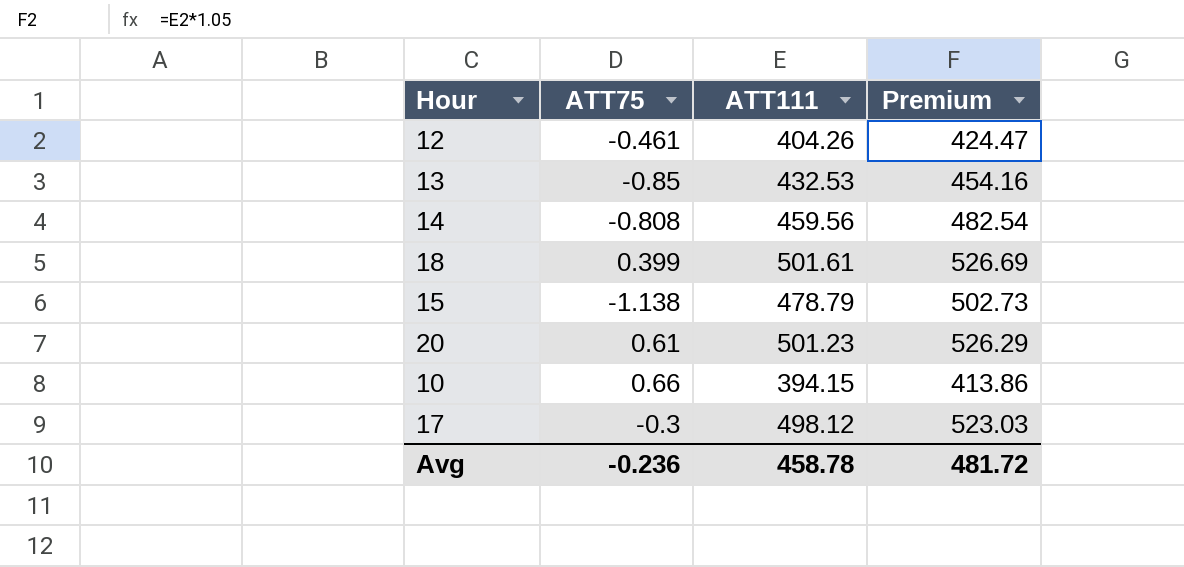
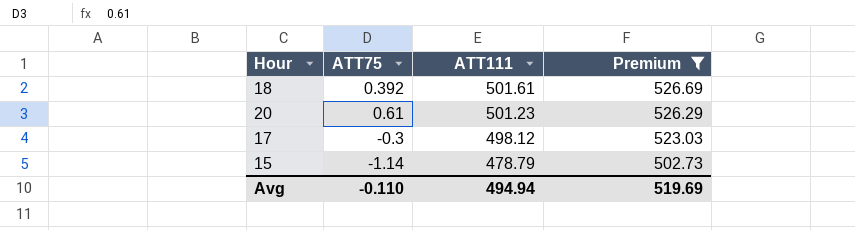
filter: none -> Premium >= 502.73
row order: none -> ATT111 descending
18 | ATT75: 0.399 -> 0.392
15 | ATT75: -1.138 -> -1.14
Avg | ATT75: -0.236 -> -0.110
Avg | ATT111: 458.78 -> 494.94
Avg | Premium: 481.72 -> 519.69

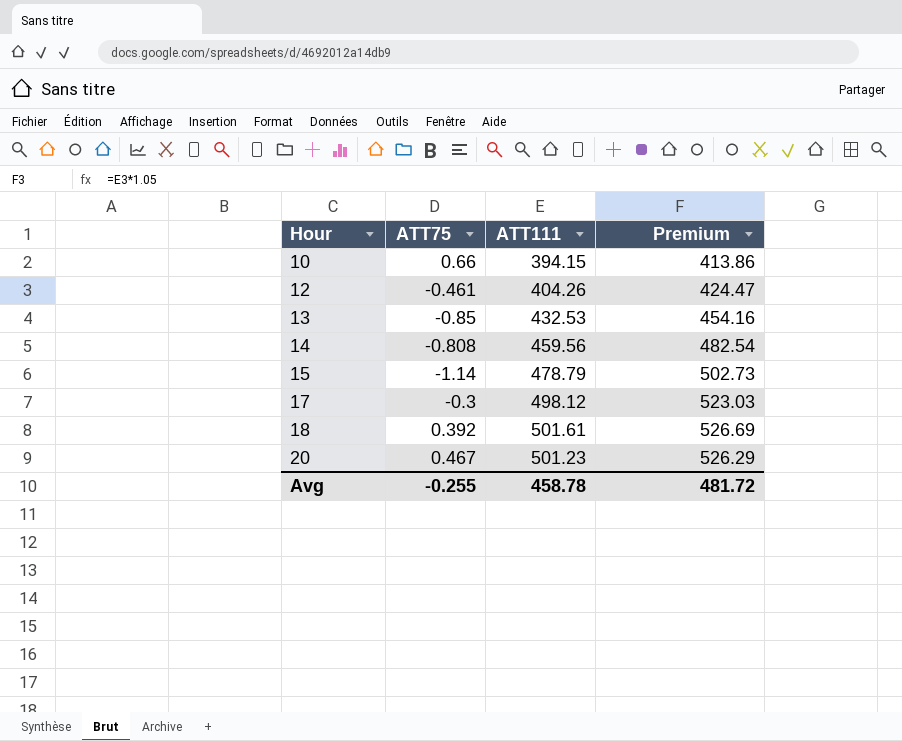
filter: Premium >= 502.73 -> none
row order: ATT111 descending -> Hour ascending
20 | ATT75: 0.61 -> 0.467
Avg | ATT75: -0.110 -> -0.255
Avg | ATT111: 494.94 -> 458.78
Avg | Premium: 519.69 -> 481.72

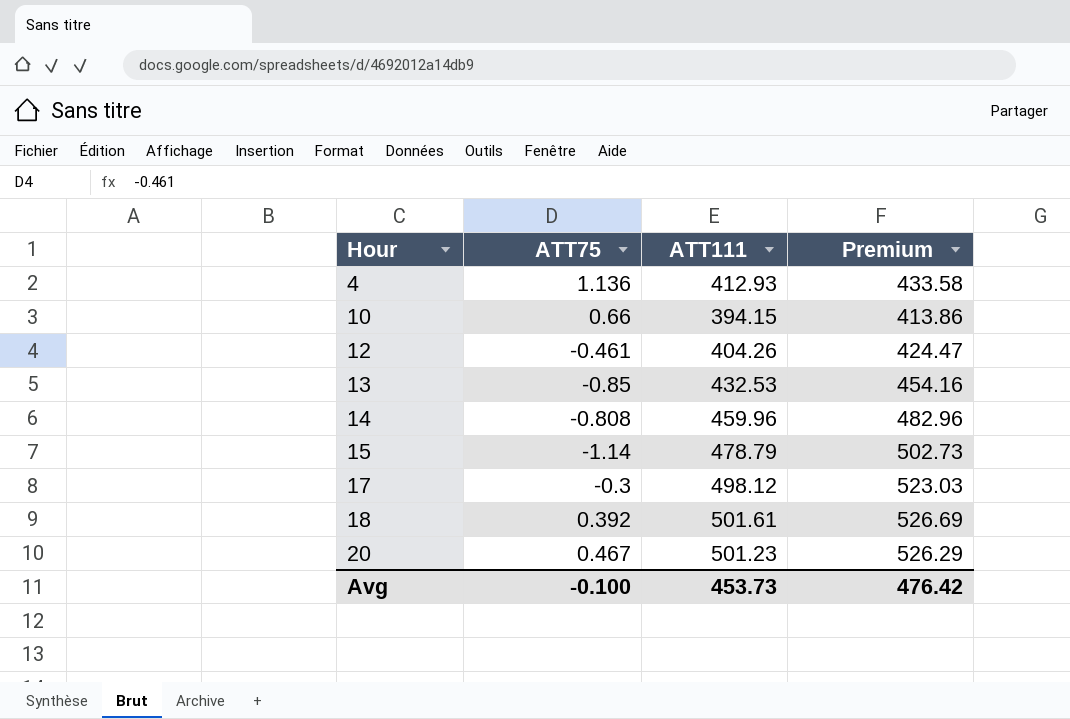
row 4: none -> 1.136 | 412.93 | 433.58
14 | ATT111: 459.56 -> 459.96
14 | Premium: 482.54 -> 482.96
Avg | ATT75: -0.255 -> -0.100
Avg | ATT111: 458.78 -> 453.73
Avg | Premium: 481.72 -> 476.42

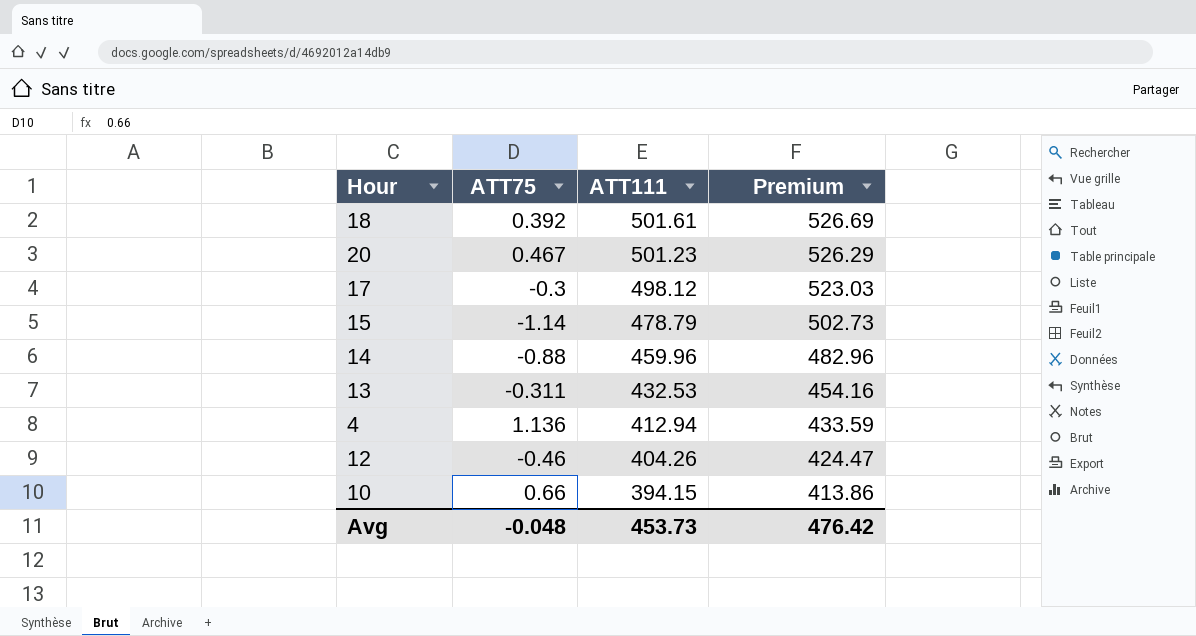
row order: Hour ascending -> ATT111 descending
14 | ATT75: -0.808 -> -0.88
13 | ATT75: -0.85 -> -0.311
4 | ATT111: 412.93 -> 412.94
4 | Premium: 433.58 -> 433.59
12 | ATT75: -0.461 -> -0.46
Avg | ATT75: -0.100 -> -0.048

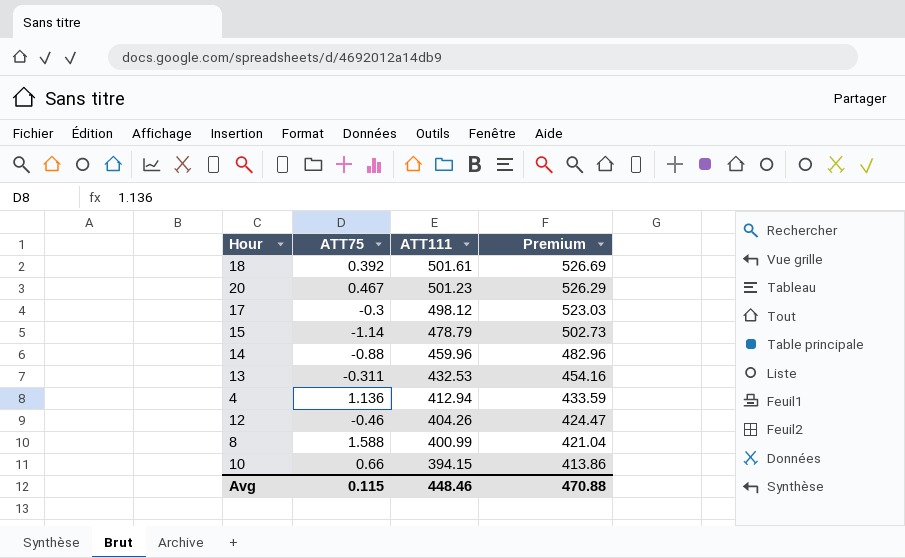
row 8: none -> 1.588 | 400.99 | 421.04
Avg | ATT75: -0.048 -> 0.115
Avg | ATT111: 453.73 -> 448.46
Avg | Premium: 476.42 -> 470.88

